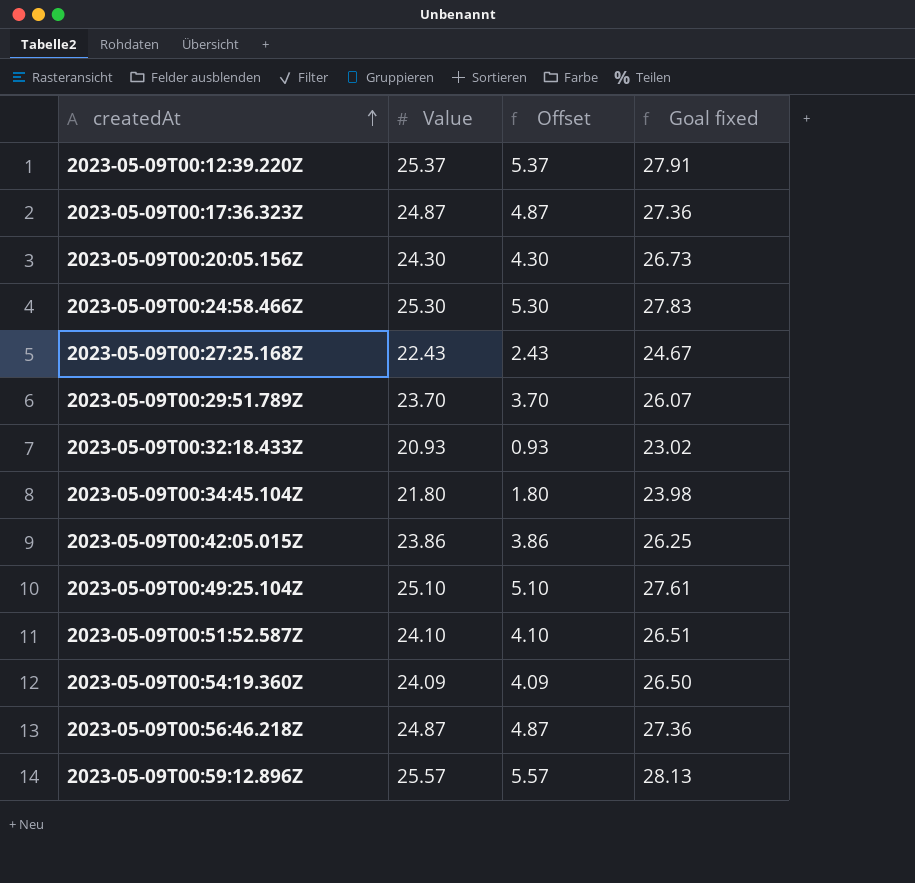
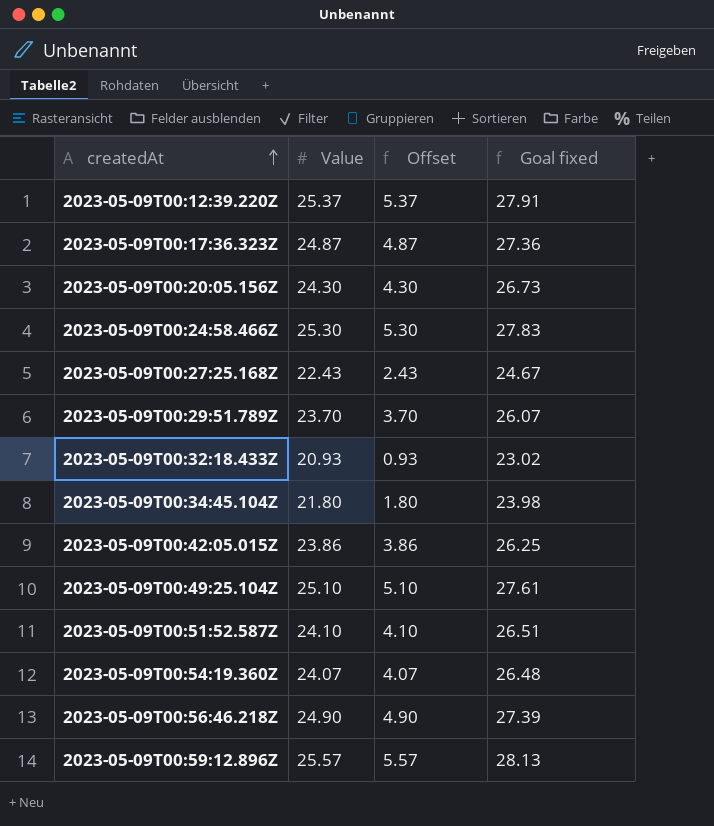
2023-05-09T00:54:19.360Z | Value: 24.09 -> 24.07
2023-05-09T00:54:19.360Z | Offset: 4.09 -> 4.07
2023-05-09T00:54:19.360Z | Goal fixed: 26.50 -> 26.48
2023-05-09T00:56:46.218Z | Value: 24.87 -> 24.90
2023-05-09T00:56:46.218Z | Offset: 4.87 -> 4.90
2023-05-09T00:56:46.218Z | Goal fixed: 27.36 -> 27.39

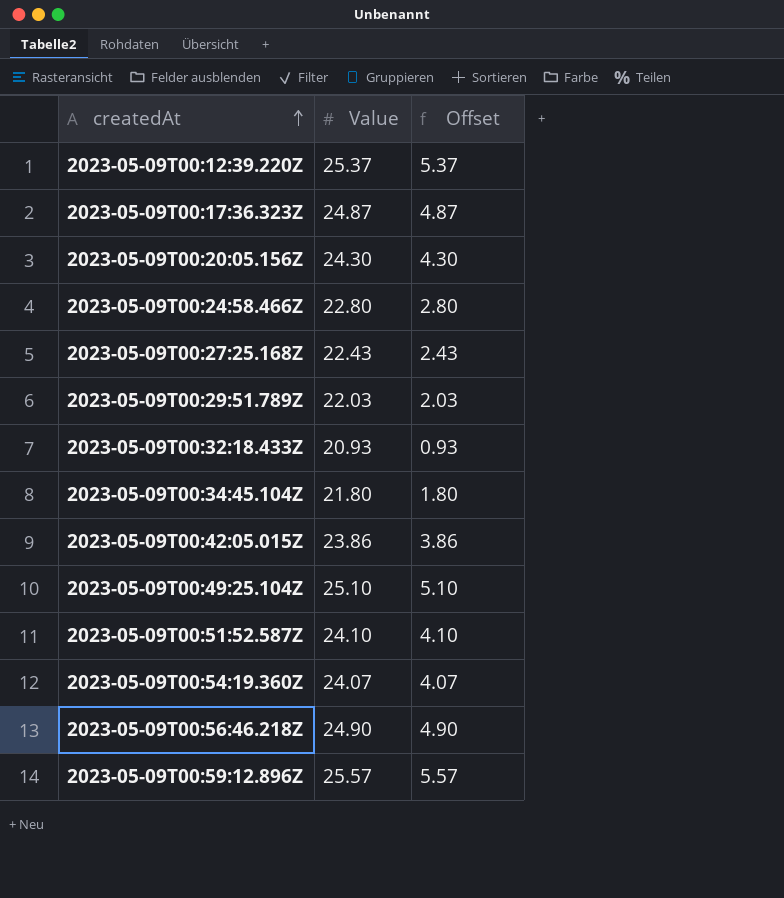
column Goal fixed | formula: [Value] * 1.1 -> none
2023-05-09T00:24:58.466Z | Value: 25.30 -> 22.80
2023-05-09T00:24:58.466Z | Offset: 5.30 -> 2.80
2023-05-09T00:29:51.789Z | Value: 23.70 -> 22.03
2023-05-09T00:29:51.789Z | Offset: 3.70 -> 2.03

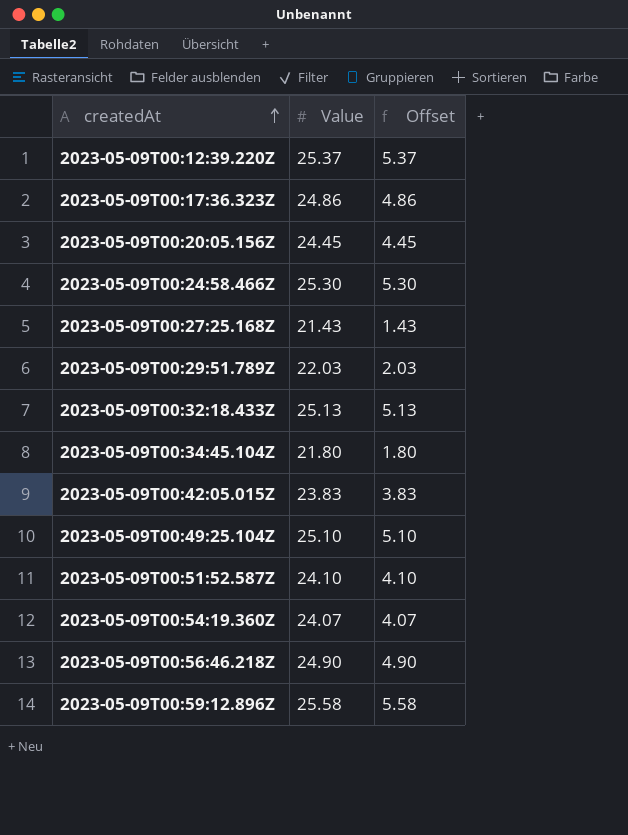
2023-05-09T00:17:36.323Z | Value: 24.87 -> 24.86
2023-05-09T00:17:36.323Z | Offset: 4.87 -> 4.86
2023-05-09T00:20:05.156Z | Value: 24.30 -> 24.45
2023-05-09T00:20:05.156Z | Offset: 4.30 -> 4.45
2023-05-09T00:24:58.466Z | Value: 22.80 -> 25.30
2023-05-09T00:24:58.466Z | Offset: 2.80 -> 5.30
2023-05-09T00:27:25.168Z | Value: 22.43 -> 21.43
2023-05-09T00:27:25.168Z | Offset: 2.43 -> 1.43
2023-05-09T00:32:18.433Z | Value: 20.93 -> 25.13
2023-05-09T00:32:18.433Z | Offset: 0.93 -> 5.13
2023-05-09T00:42:05.015Z | Value: 23.86 -> 23.83
2023-05-09T00:42:05.015Z | Offset: 3.86 -> 3.83
2023-05-09T00:59:12.896Z | Value: 25.57 -> 25.58
2023-05-09T00:59:12.896Z | Offset: 5.57 -> 5.58

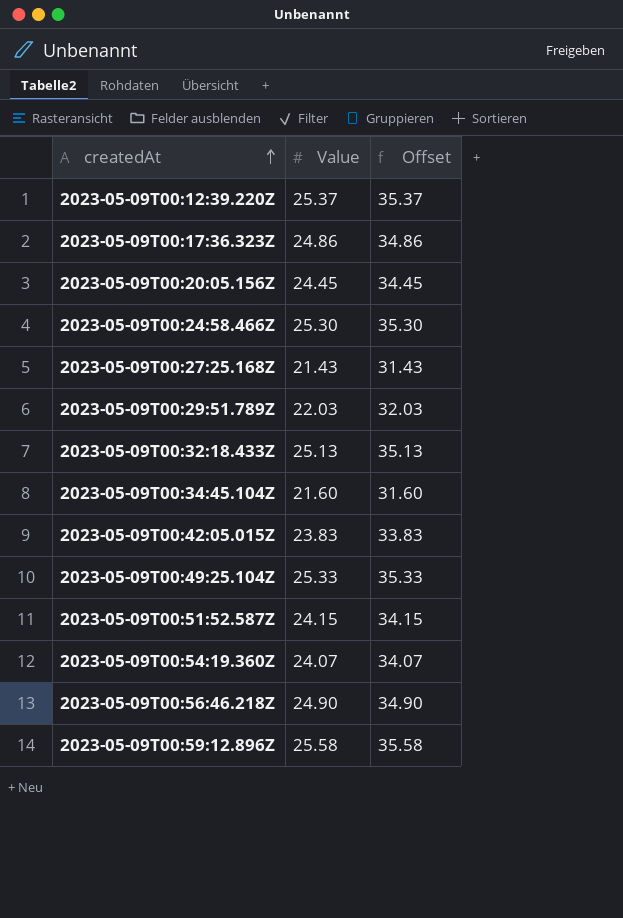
column Offset | formula: [Value] - 20 -> [Value] + 10
2023-05-09T00:34:45.104Z | Value: 21.80 -> 21.60
2023-05-09T00:49:25.104Z | Value: 25.10 -> 25.33
2023-05-09T00:51:52.587Z | Value: 24.10 -> 24.15

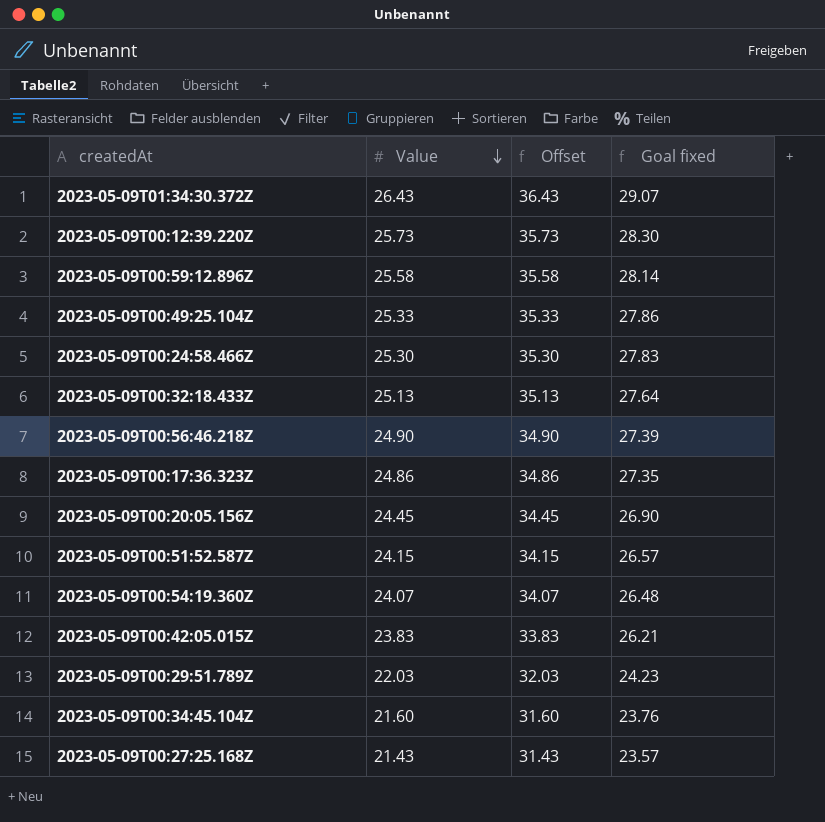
row order: createdAt ascending -> Value descending
column Goal fixed | formula: none -> [Value] * 1.1
row 2023-05-09T01:34:30.372Z: none -> 26.43 | 36.43 | 29.07
2023-05-09T00:12:39.220Z | Value: 25.37 -> 25.73
2023-05-09T00:12:39.220Z | Offset: 35.37 -> 35.73

